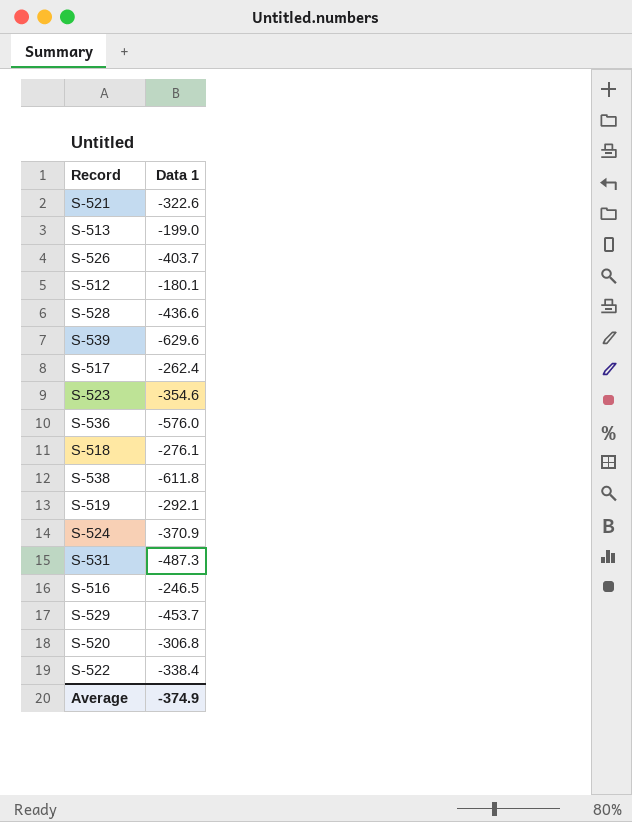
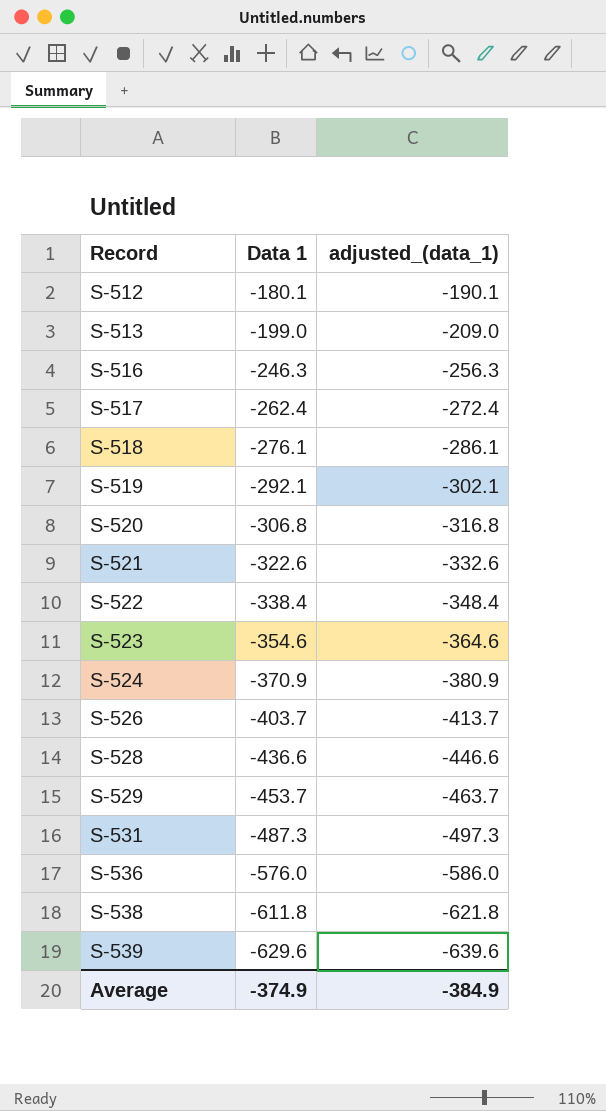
row order: none -> Record ascending
column adjusted_(data_1) | formula: none -> [Data 1] - 10
S-516 | Data 1: -246.5 -> -246.3

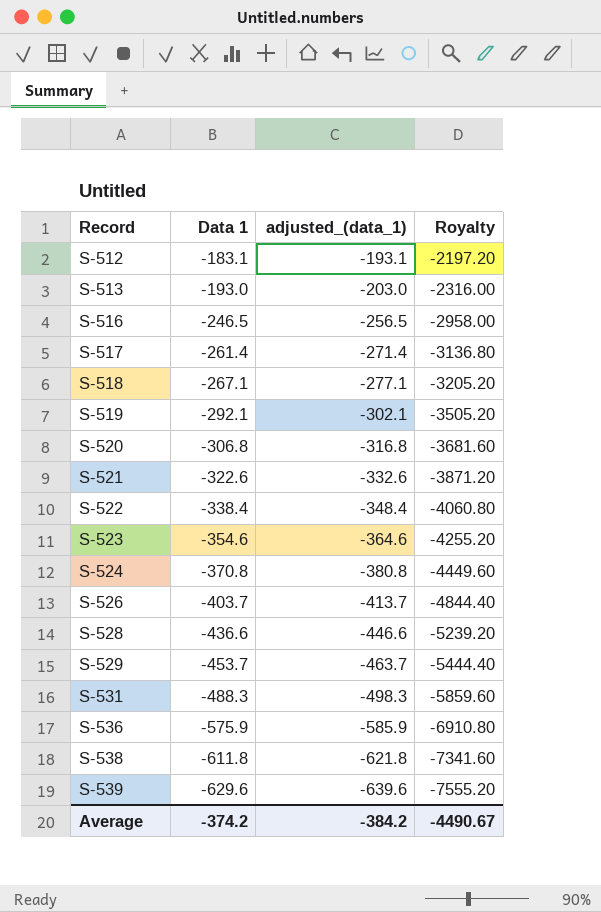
column Royalty | formula: none -> [Data 1] * 12
S-512 | Data 1: -180.1 -> -183.1
S-512 | adjusted_(data_1): -190.1 -> -193.1
S-513 | Data 1: -199.0 -> -193.0
S-513 | adjusted_(data_1): -209.0 -> -203.0
S-516 | Data 1: -246.3 -> -246.5
S-516 | adjusted_(data_1): -256.3 -> -256.5
S-517 | Data 1: -262.4 -> -261.4
S-517 | adjusted_(data_1): -272.4 -> -271.4
S-518 | Data 1: -276.1 -> -267.1
S-518 | adjusted_(data_1): -286.1 -> -277.1
S-524 | Data 1: -370.9 -> -370.8
S-524 | adjusted_(data_1): -380.9 -> -380.8
S-531 | Data 1: -487.3 -> -488.3
S-531 | adjusted_(data_1): -497.3 -> -498.3
S-536 | Data 1: -576.0 -> -575.9
S-536 | adjusted_(data_1): -586.0 -> -585.9
Average | Data 1: -374.9 -> -374.2
Average | adjusted_(data_1): -384.9 -> -384.2

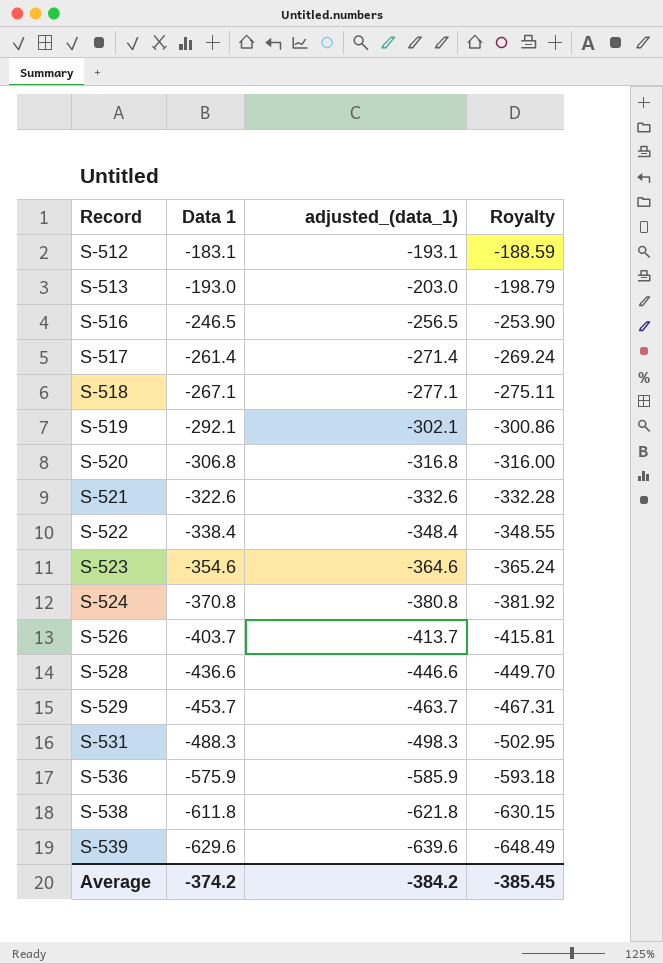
column Royalty | formula: [Data 1] * 12 -> [Data 1] * 1.03
Average | Royalty: -4490.67 -> -385.45

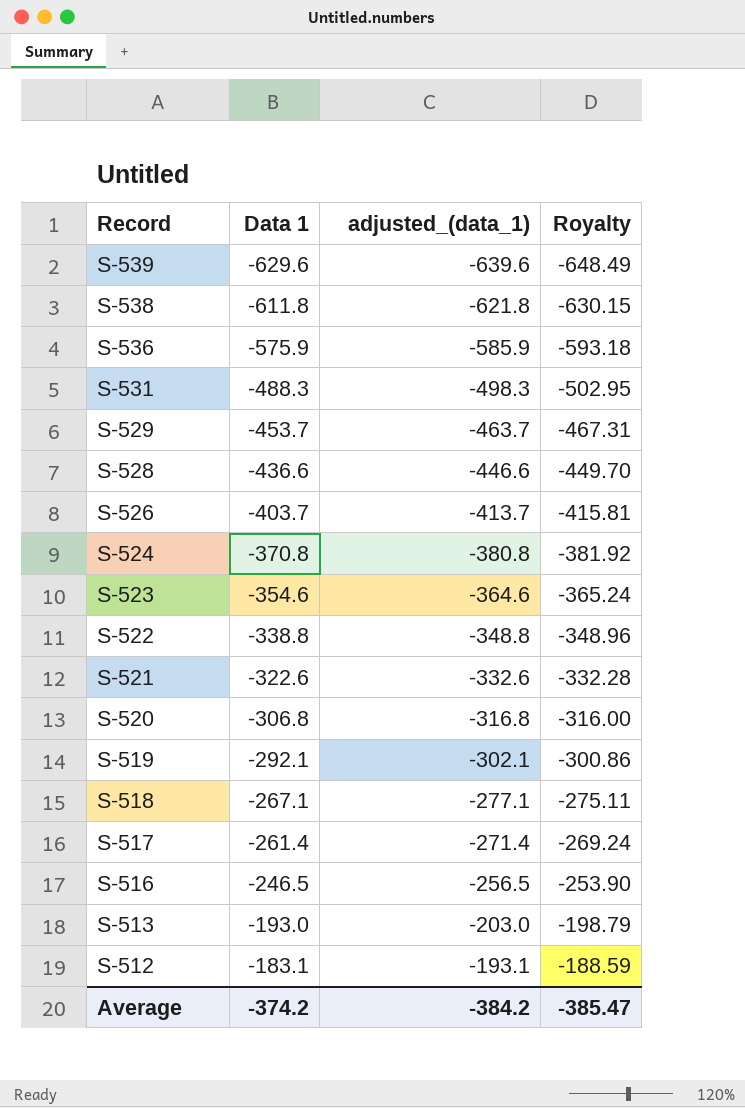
row order: Record ascending -> Record descending
S-522 | Data 1: -338.4 -> -338.8
S-522 | adjusted_(data_1): -348.4 -> -348.8
S-522 | Royalty: -348.55 -> -348.96
Average | Royalty: -385.45 -> -385.47

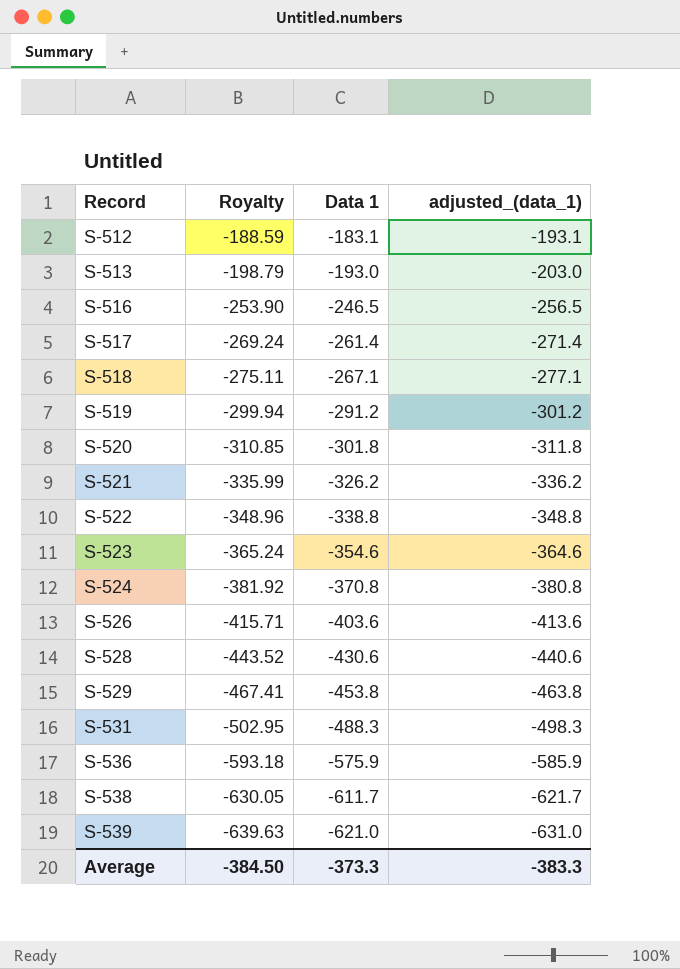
row order: Record descending -> Record ascending
column Royalty | position: 4 -> 2
S-519 | Royalty: -300.86 -> -299.94
S-519 | Data 1: -292.1 -> -291.2
S-519 | adjusted_(data_1): -302.1 -> -301.2
S-520 | Royalty: -316.00 -> -310.85
S-520 | Data 1: -306.8 -> -301.8
S-520 | adjusted_(data_1): -316.8 -> -311.8
S-521 | Royalty: -332.28 -> -335.99
S-521 | Data 1: -322.6 -> -326.2
S-521 | adjusted_(data_1): -332.6 -> -336.2
S-526 | Royalty: -415.81 -> -415.71
S-526 | Data 1: -403.7 -> -403.6
S-526 | adjusted_(data_1): -413.7 -> -413.6
S-528 | Royalty: -449.70 -> -443.52
S-528 | Data 1: -436.6 -> -430.6
S-528 | adjusted_(data_1): -446.6 -> -440.6
S-529 | Royalty: -467.31 -> -467.41
S-529 | Data 1: -453.7 -> -453.8
S-529 | adjusted_(data_1): -463.7 -> -463.8
S-538 | Royalty: -630.15 -> -630.05
S-538 | Data 1: -611.8 -> -611.7
S-538 | adjusted_(data_1): -621.8 -> -621.7
S-539 | Royalty: -648.49 -> -639.63
S-539 | Data 1: -629.6 -> -621.0
S-539 | adjusted_(data_1): -639.6 -> -631.0
Average | Royalty: -385.47 -> -384.50
Average | Data 1: -374.2 -> -373.3
Average | adjusted_(data_1): -384.2 -> -383.3

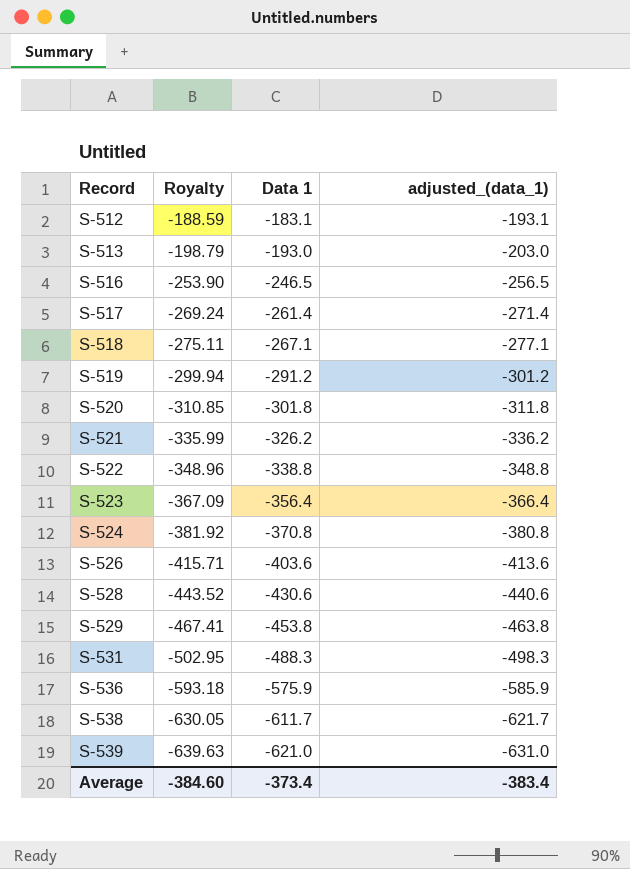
S-523 | Royalty: -365.24 -> -367.09
S-523 | Data 1: -354.6 -> -356.4
S-523 | adjusted_(data_1): -364.6 -> -366.4
Average | Royalty: -384.50 -> -384.60
Average | Data 1: -373.3 -> -373.4
Average | adjusted_(data_1): -383.3 -> -383.4

